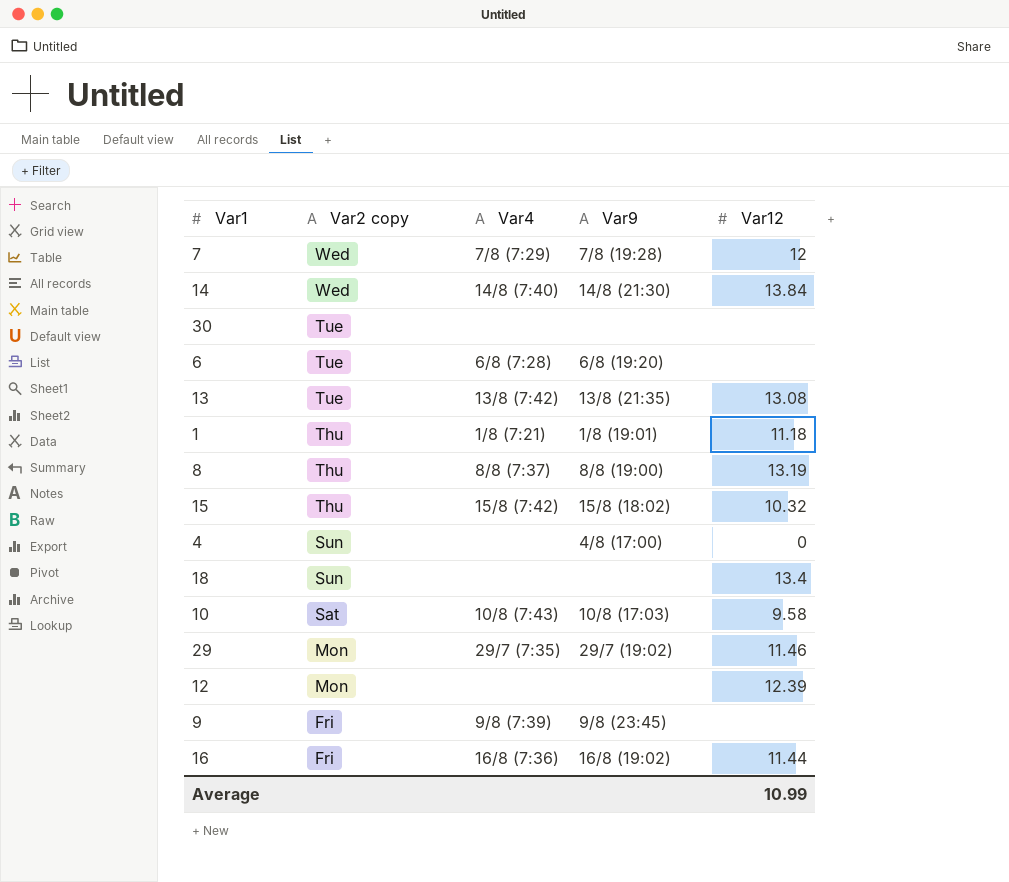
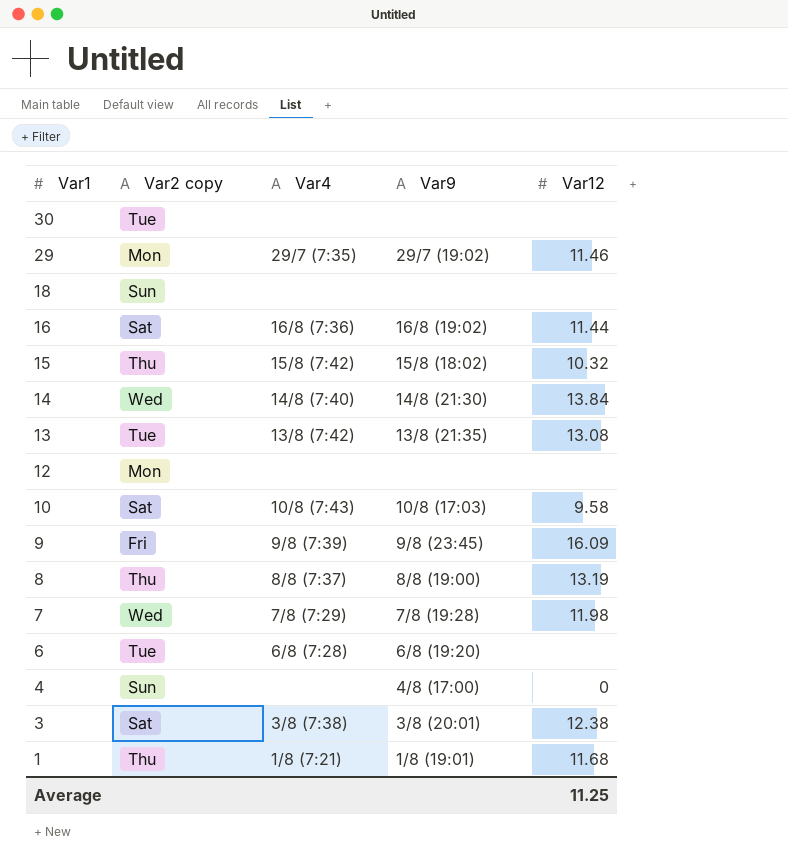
row order: Var2 copy descending -> Var1 descending
18 | Var12: 13.4 -> none
16 | Var2 copy: Fri -> Sat
12 | Var12: 12.39 -> none
9 | Var12: none -> 16.09
7 | Var12: 12 -> 11.98
row 3: none -> Sat | 3/8 (7:38) | 3/8 (20:01) | 12.38
1 | Var12: 11.18 -> 11.68
Average | Var12: 10.99 -> 11.25

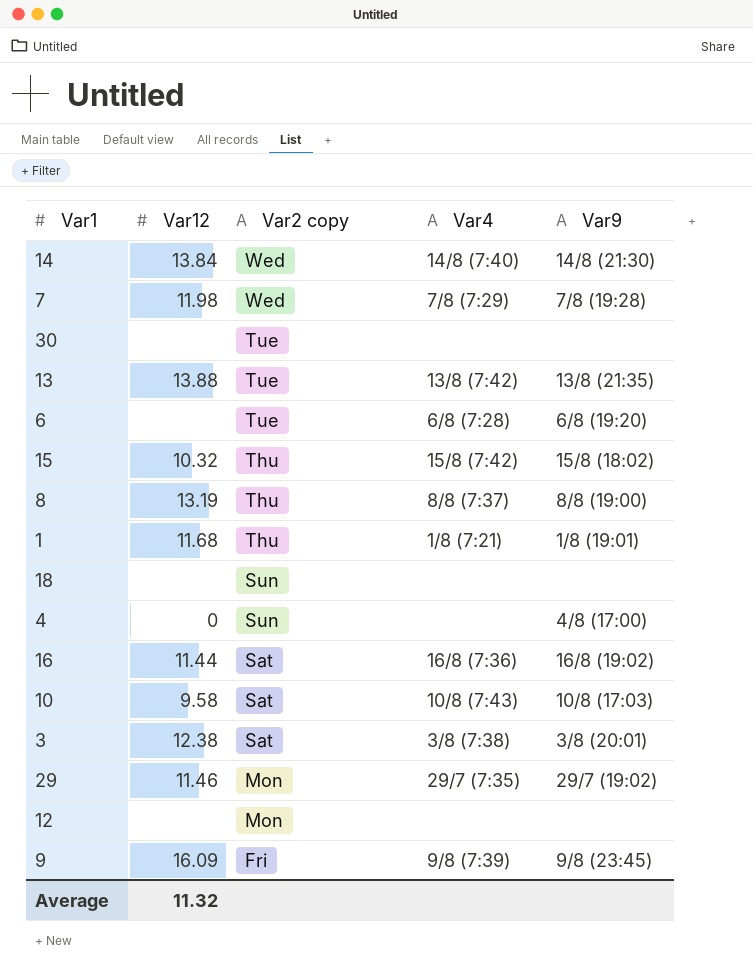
row order: Var1 descending -> Var2 copy descending
column Var12 | position: 5 -> 2
13 | Var12: 13.08 -> 13.88
Average | Var12: 11.25 -> 11.32

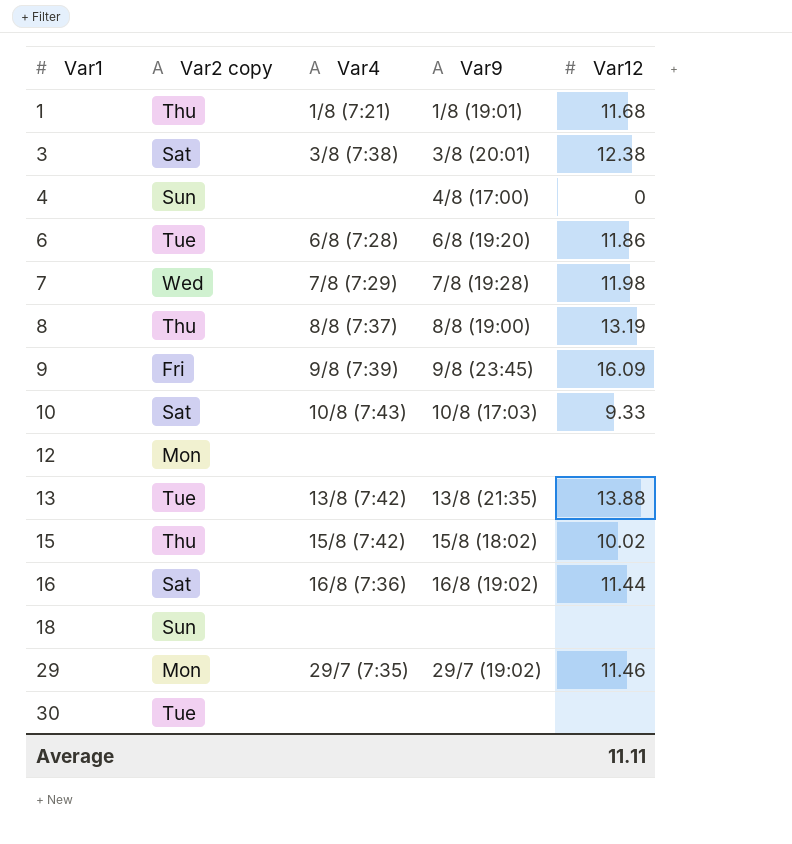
row order: Var2 copy descending -> Var1 ascending
column Var12 | position: 2 -> 5
row 14: 13.84 | Wed | 14/8 (7:40) | 14/8 (21:30) -> none
6 | Var12: none -> 11.86
10 | Var12: 9.58 -> 9.33
15 | Var12: 10.32 -> 10.02
Average | Var12: 11.32 -> 11.11

